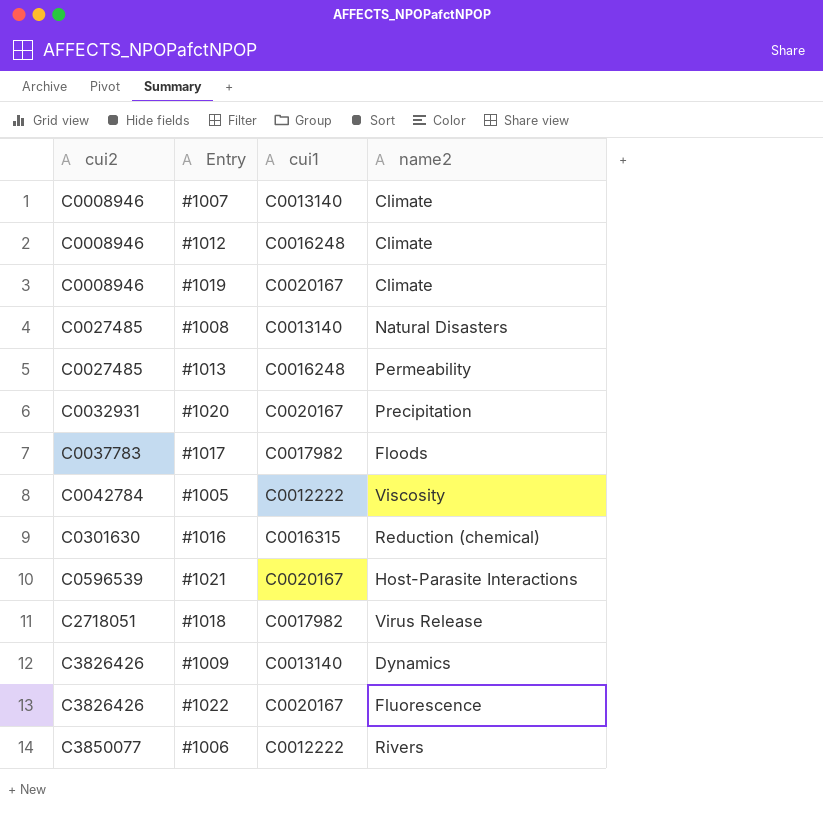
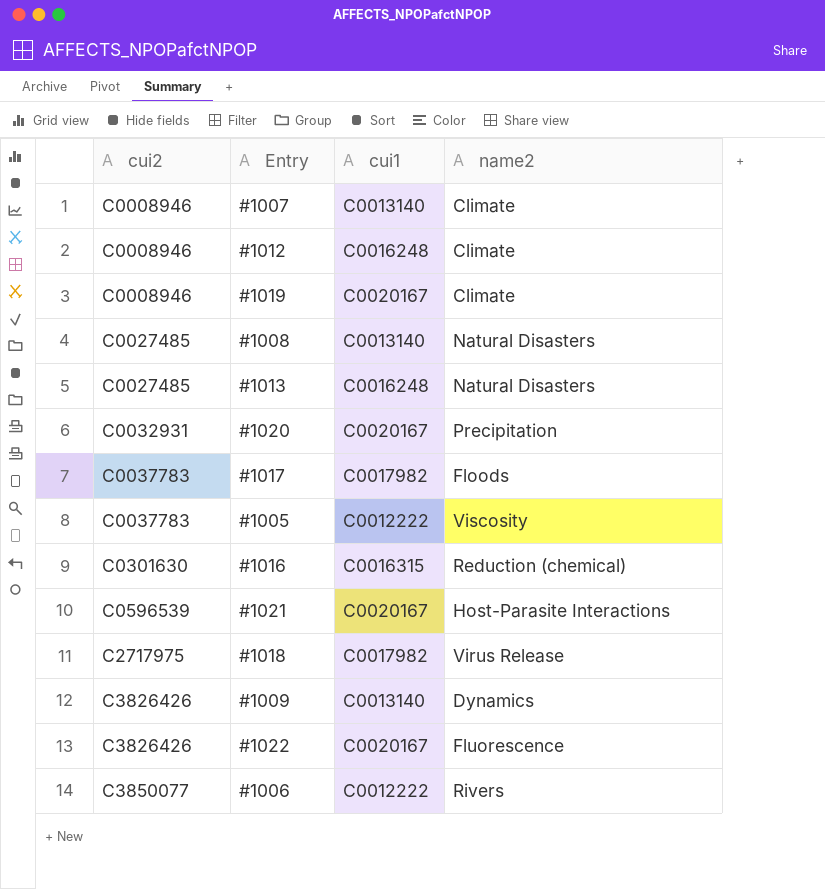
#1013 | name2: Permeability -> Natural Disasters
#1005 | cui2: C0042784 -> C0037783
#1018 | cui2: C2718051 -> C2717975

